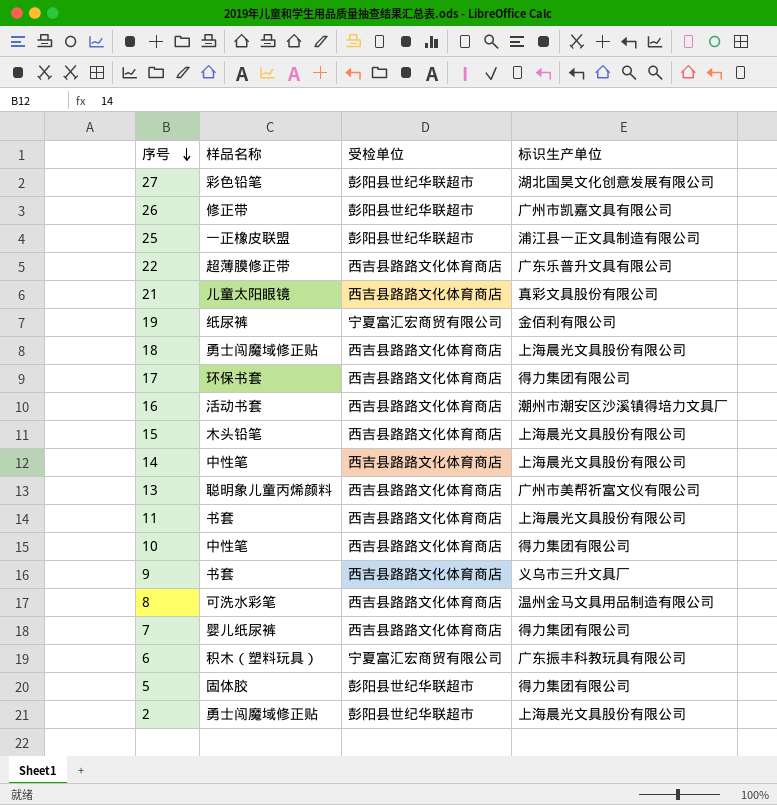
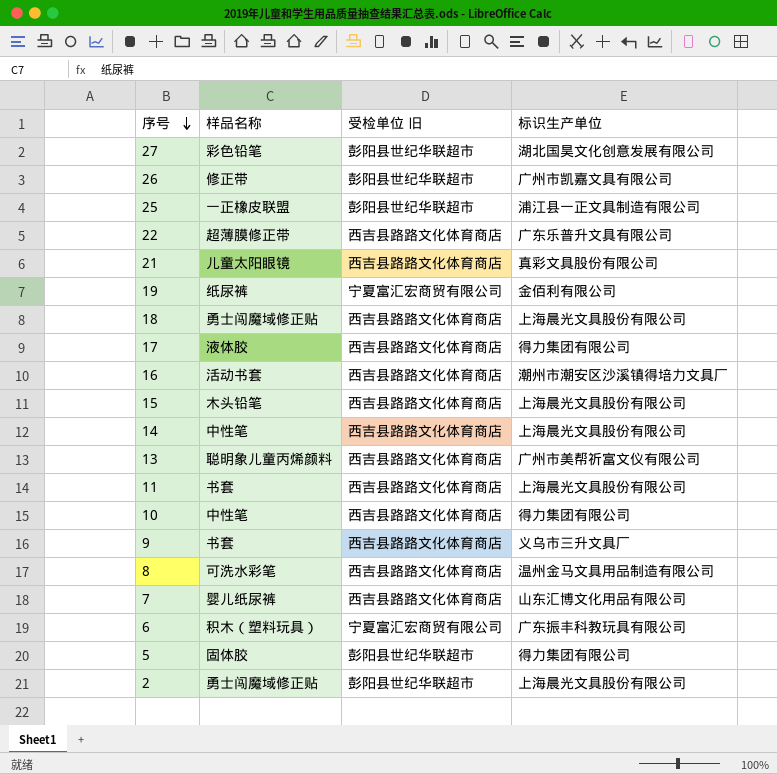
column name: 受检单位 -> 受检单位 旧
17 | 样品名称: 环保书套 -> 液体胶
7 | 标识生产单位: 得力集团有限公司 -> 山东汇博文化用品有限公司

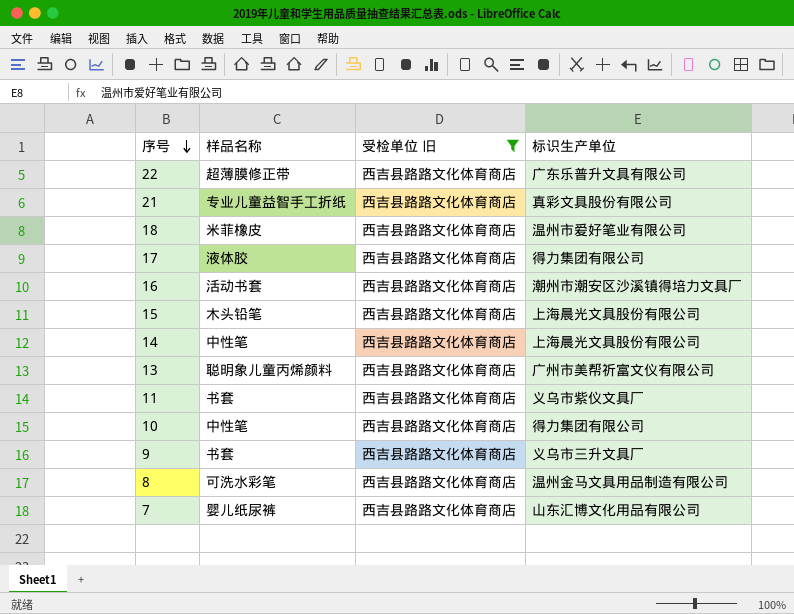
filter: none -> 受检单位 旧 = 西吉县路路文化体育商店
21 | 样品名称: 儿童太阳眼镜 -> 专业儿童益智手工折纸
18 | 样品名称: 勇士闯魔域修正贴 -> 米菲橡皮
18 | 标识生产单位: 上海晨光文具股份有限公司 -> 温州市爱好笔业有限公司
11 | 标识生产单位: 上海晨光文具股份有限公司 -> 义乌市紫仪文具厂

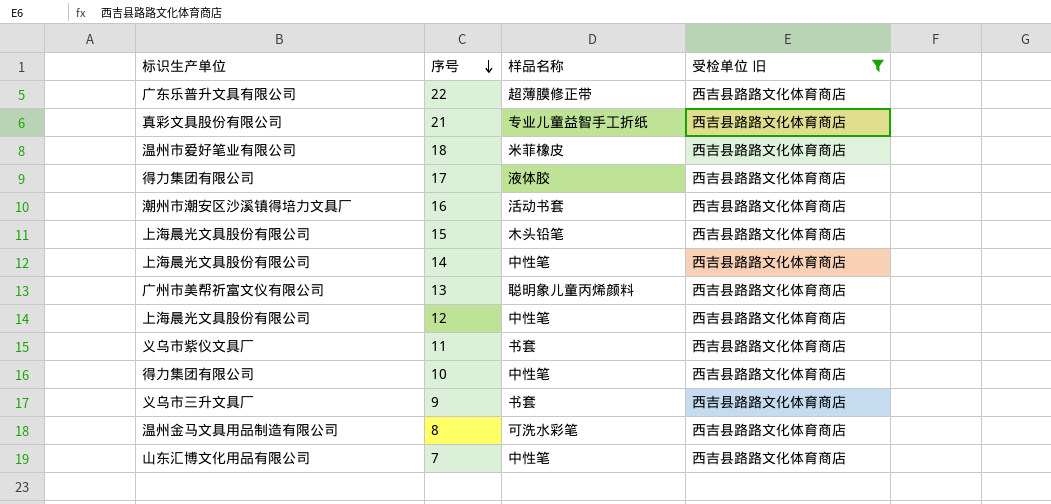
column 标识生产单位 | position: 4 -> 1
row 12: none -> 上海晨光文具股份有限公司 | 中性笔 | 西吉县路路文化体育商店
7 | 样品名称: 婴儿纸尿裤 -> 中性笔

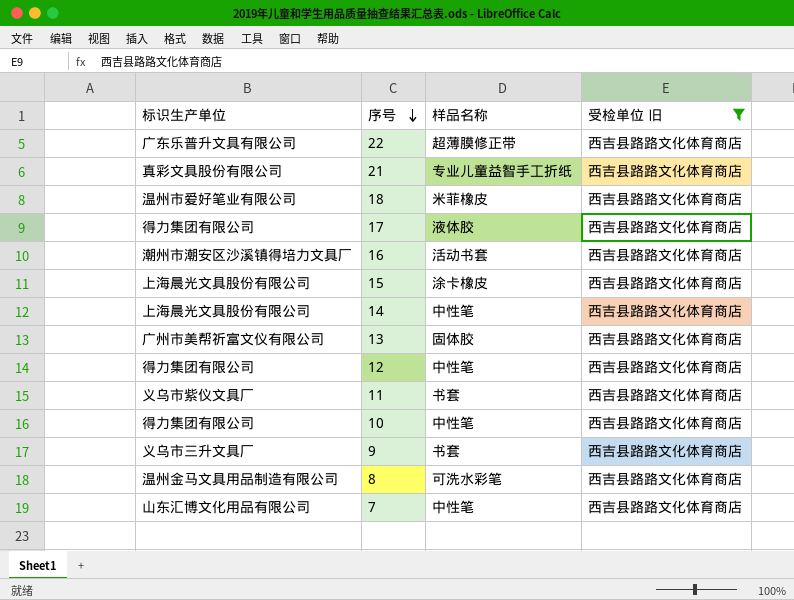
15 | 样品名称: 木头铅笔 -> 涂卡橡皮
13 | 样品名称: 聪明象儿童丙烯颜料 -> 固体胶
12 | 标识生产单位: 上海晨光文具股份有限公司 -> 得力集团有限公司

